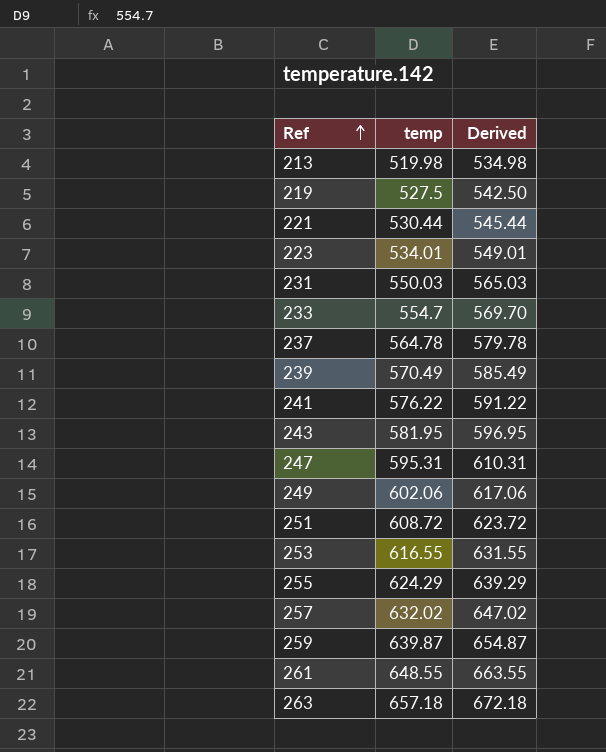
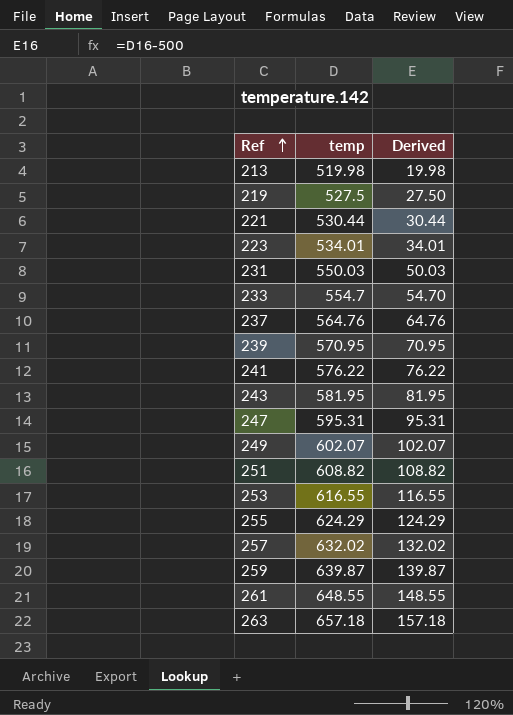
column Derived | formula: [temp] + 15 -> [temp] - 500
237 | temp: 564.78 -> 564.76
239 | temp: 570.49 -> 570.95
249 | temp: 602.06 -> 602.07
251 | temp: 608.72 -> 608.82

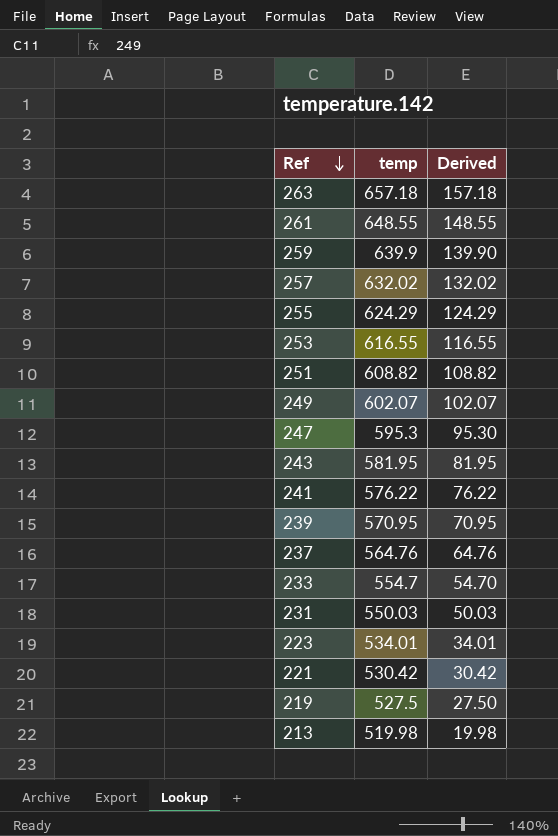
row order: Ref ascending -> Ref descending
259 | temp: 639.87 -> 639.9
259 | Derived: 139.87 -> 139.90
247 | temp: 595.31 -> 595.3
247 | Derived: 95.31 -> 95.30
221 | temp: 530.44 -> 530.42
221 | Derived: 30.44 -> 30.42

